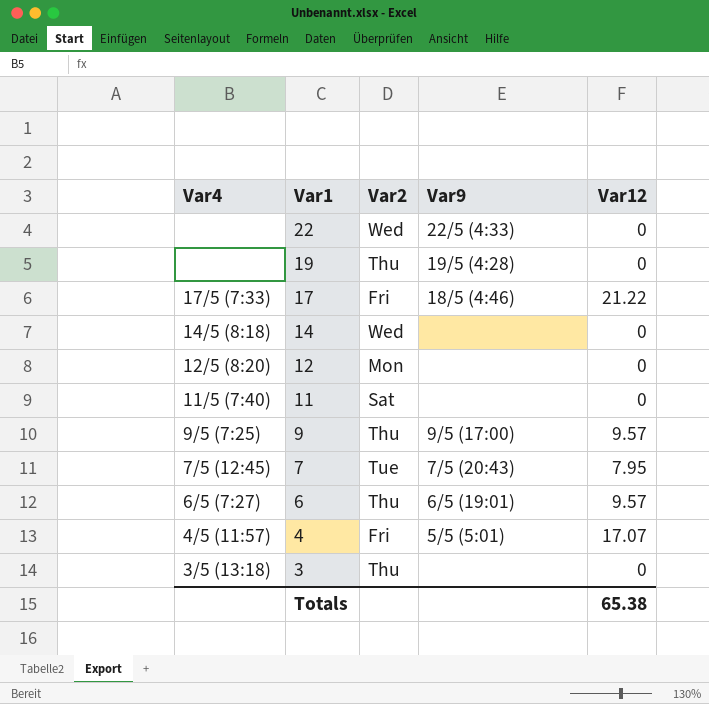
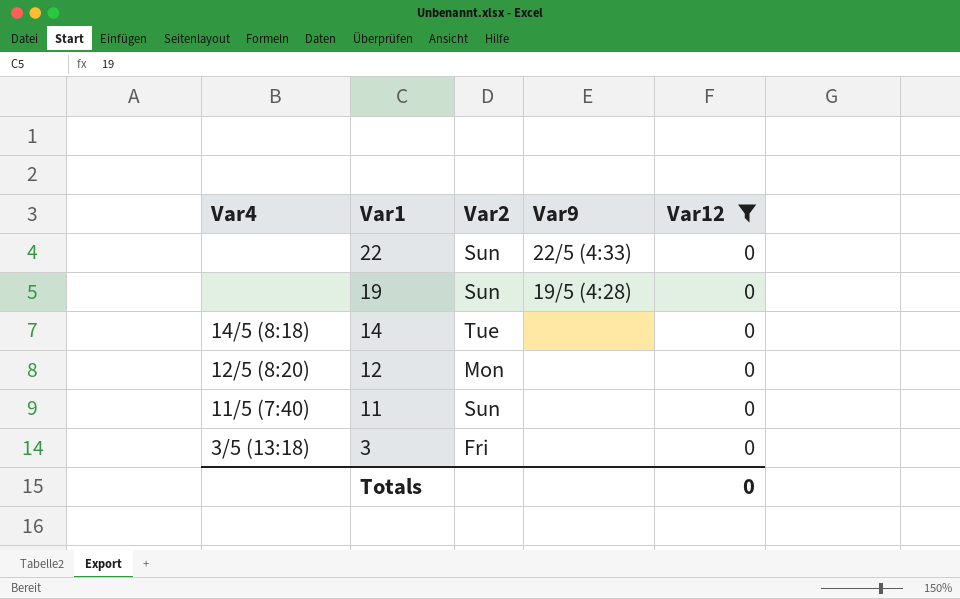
filter: none -> Var12 = 0
22 | Var2: Wed -> Sun
19 | Var2: Thu -> Sun
14 | Var2: Wed -> Tue
11 | Var2: Sat -> Sun
3 | Var2: Thu -> Fri
Totals | Var12: 65.38 -> 0

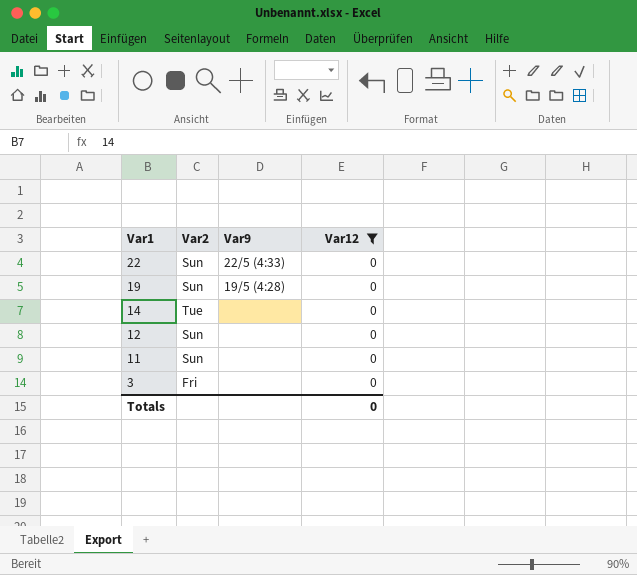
column Var4 | position: 1 -> none
12 | Var2: Mon -> Sun

